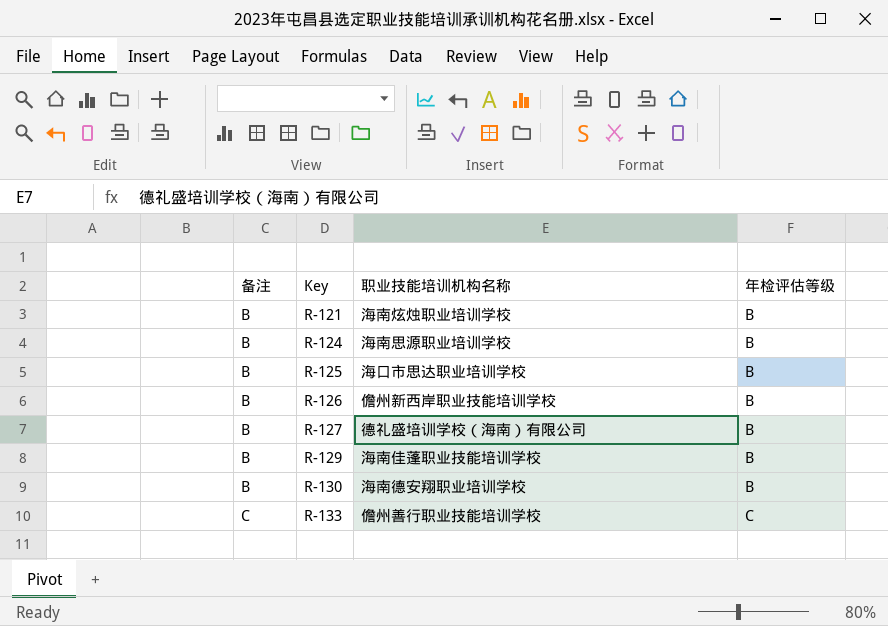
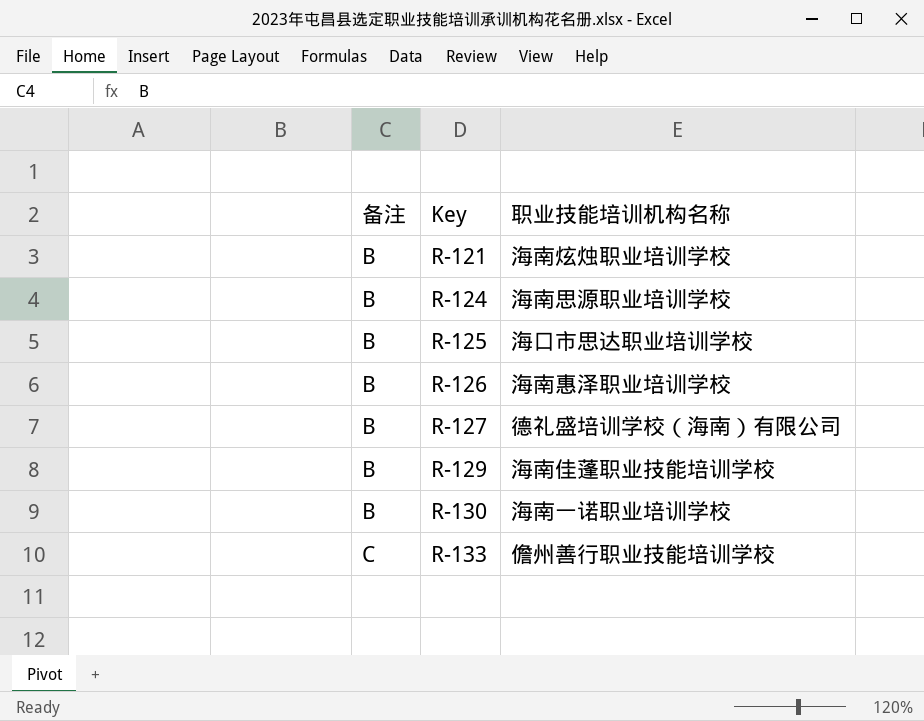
column 年检评估等级 | position: 4 -> none
R-126 | 职业技能培训机构名称: 儋州新西岸职业技能培训学校 -> 海南惠泽职业培训学校
R-130 | 职业技能培训机构名称: 海南德安翔职业培训学校 -> 海南一诺职业培训学校

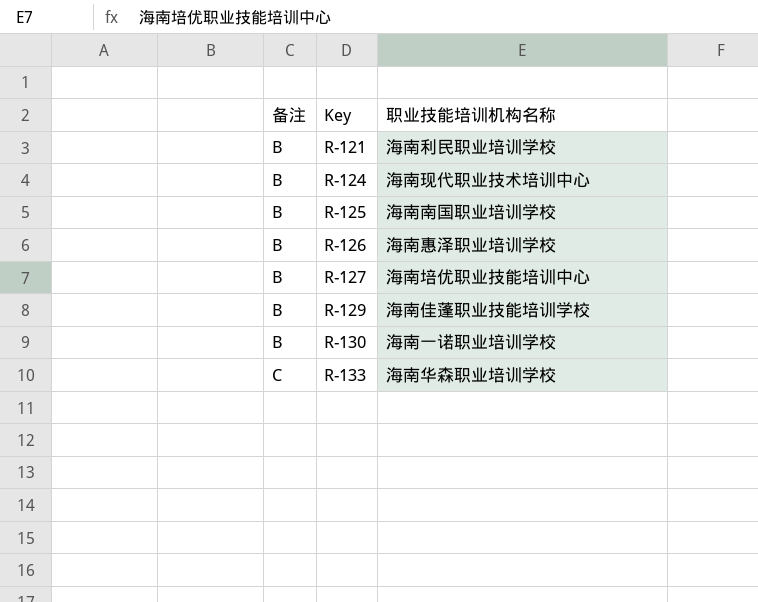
R-121 | 职业技能培训机构名称: 海南炫烛职业培训学校 -> 海南利民职业培训学校
R-124 | 职业技能培训机构名称: 海南思源职业培训学校 -> 海南现代职业技术培训中心
R-125 | 职业技能培训机构名称: 海口市思达职业培训学校 -> 海南南国职业培训学校
R-127 | 职业技能培训机构名称: 德礼盛培训学校（海南）有限公司 -> 海南培优职业技能培训中心
R-133 | 职业技能培训机构名称: 儋州善行职业技能培训学校 -> 海南华森职业培训学校

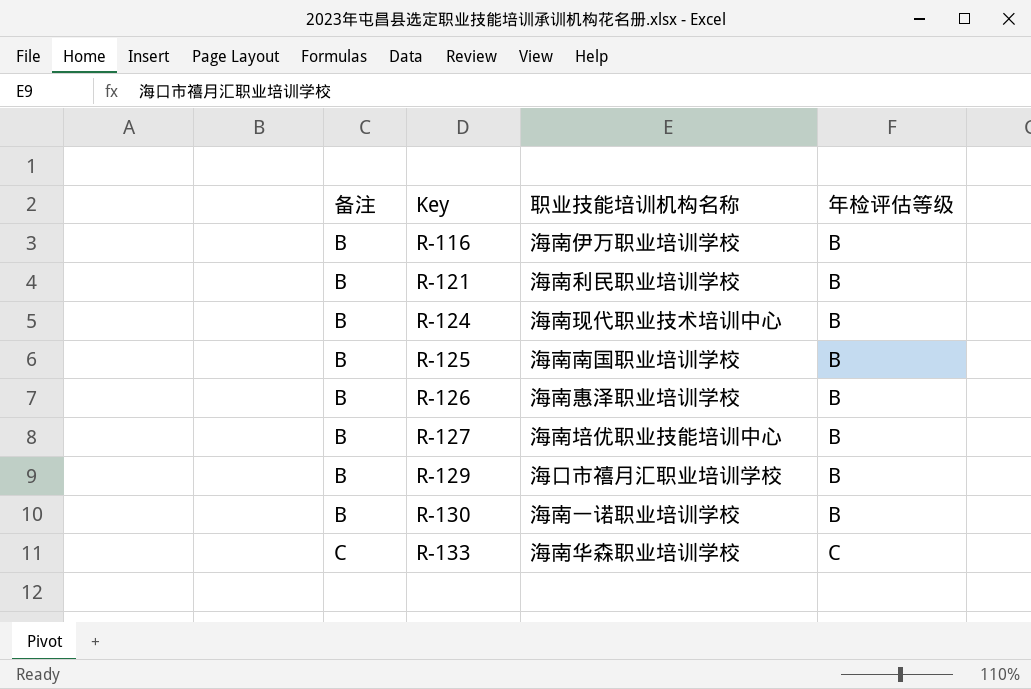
column 年检评估等级 | position: none -> 4
row R-116: none -> B | 海南伊万职业培训学校 | B
R-129 | 职业技能培训机构名称: 海南佳蓬职业技能培训学校 -> 海口市禧月汇职业培训学校

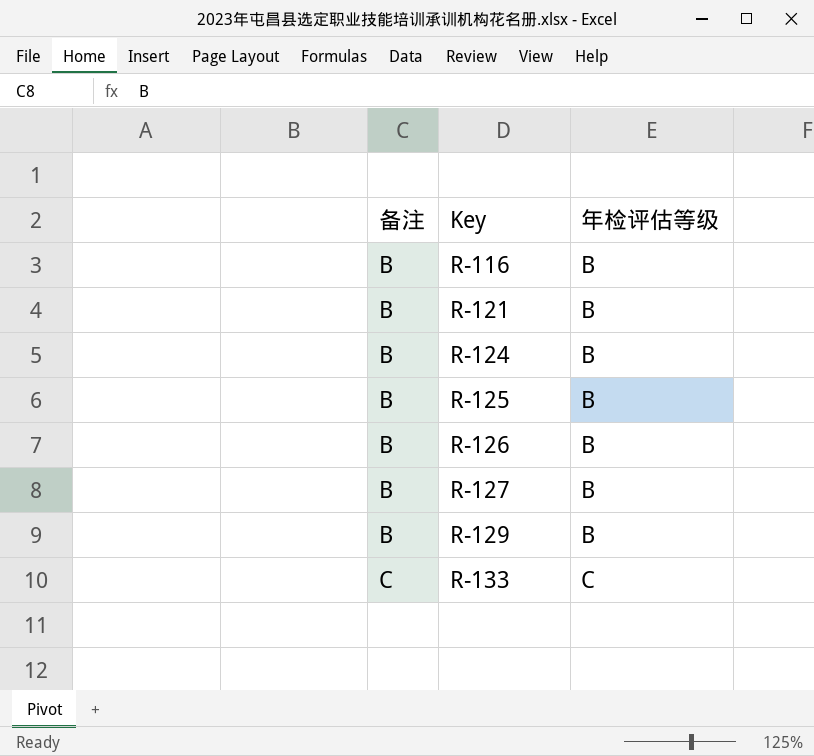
column 职业技能培训机构名称 | position: 3 -> none
row R-130: B | 海南一诺职业培训学校 | B -> none

